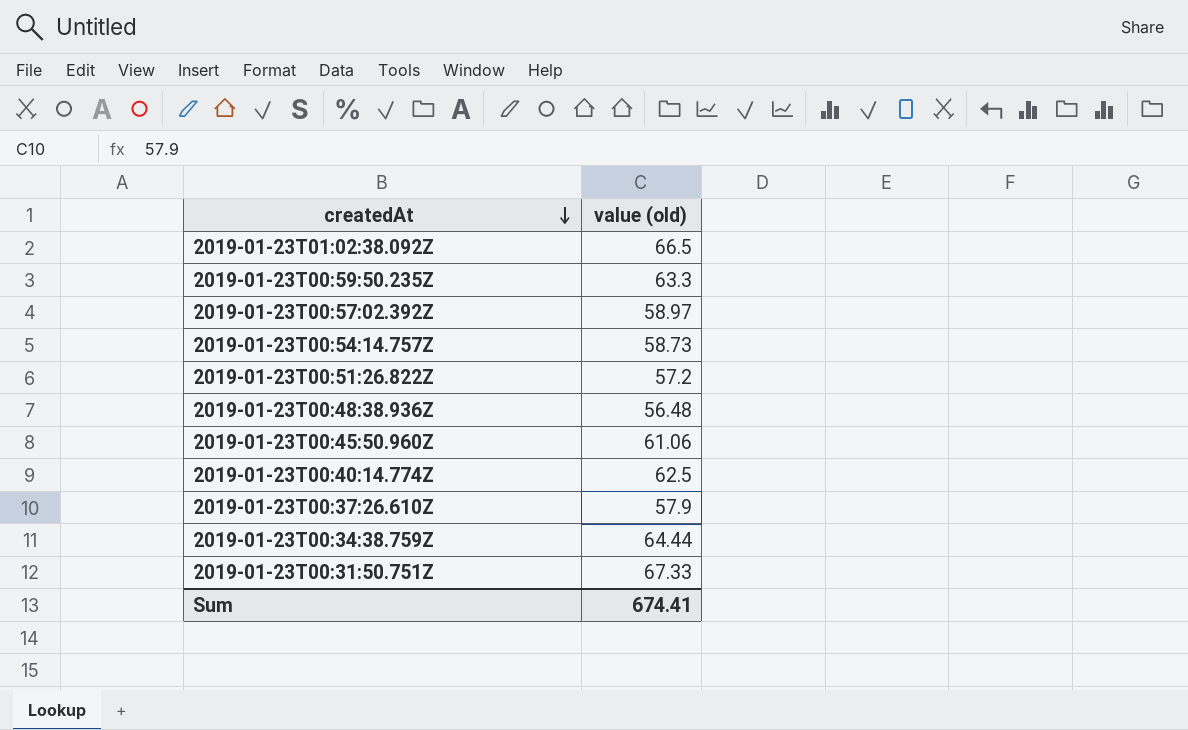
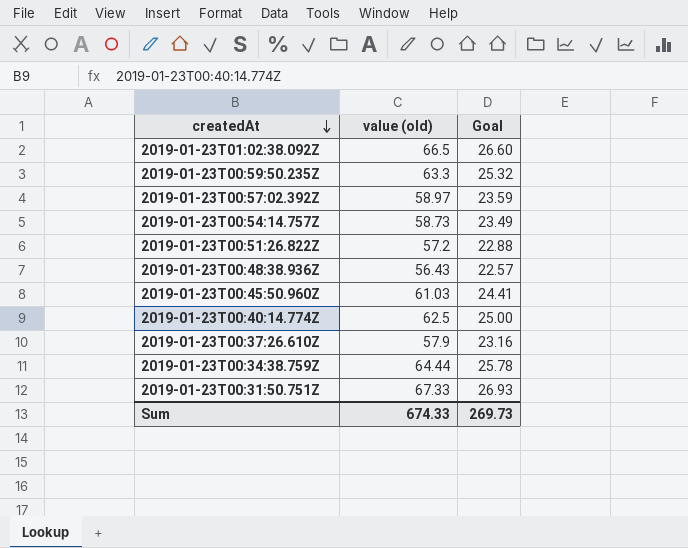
column Goal | formula: none -> [value (old)] * 0.4
2019-01-23T00:48:38.936Z | value (old): 56.48 -> 56.43
2019-01-23T00:45:50.960Z | value (old): 61.06 -> 61.03
Sum | value (old): 674.41 -> 674.33

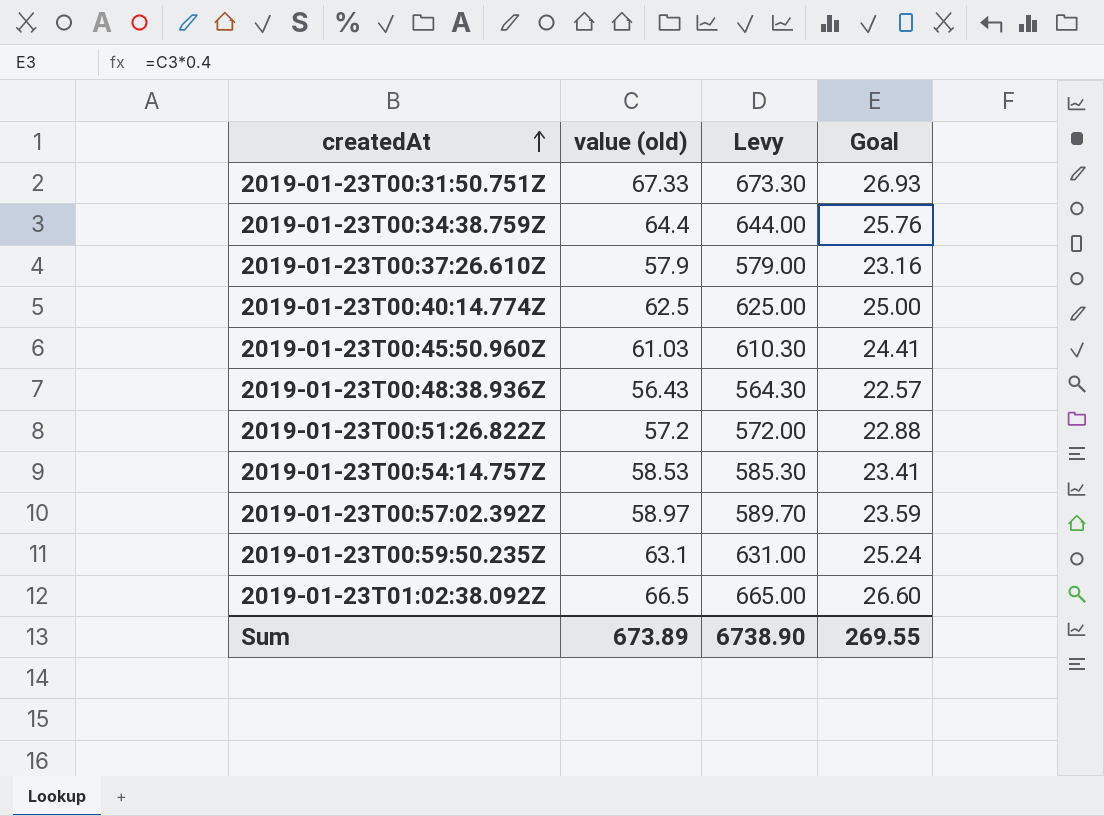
row order: createdAt descending -> createdAt ascending
column Levy | formula: none -> [value (old)] * 10
2019-01-23T00:34:38.759Z | value (old): 64.44 -> 64.4
2019-01-23T00:34:38.759Z | Goal: 25.78 -> 25.76
2019-01-23T00:54:14.757Z | value (old): 58.73 -> 58.53
2019-01-23T00:54:14.757Z | Goal: 23.49 -> 23.41
2019-01-23T00:59:50.235Z | value (old): 63.3 -> 63.1
2019-01-23T00:59:50.235Z | Goal: 25.32 -> 25.24
Sum | value (old): 674.33 -> 673.89
Sum | Goal: 269.73 -> 269.55

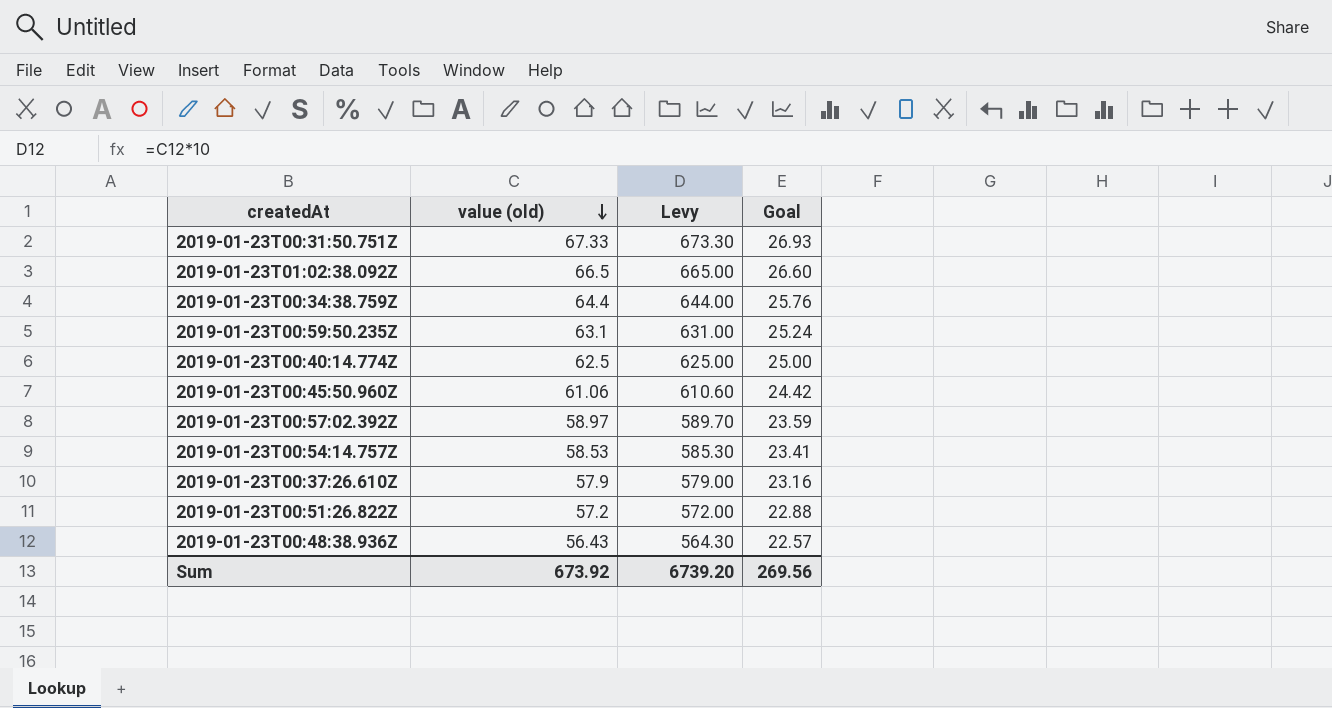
row order: createdAt ascending -> value (old) descending
2019-01-23T00:45:50.960Z | value (old): 61.03 -> 61.06
2019-01-23T00:45:50.960Z | Levy: 610.30 -> 610.60
2019-01-23T00:45:50.960Z | Goal: 24.41 -> 24.42
Sum | value (old): 673.89 -> 673.92
Sum | Levy: 6738.90 -> 6739.20
Sum | Goal: 269.55 -> 269.56

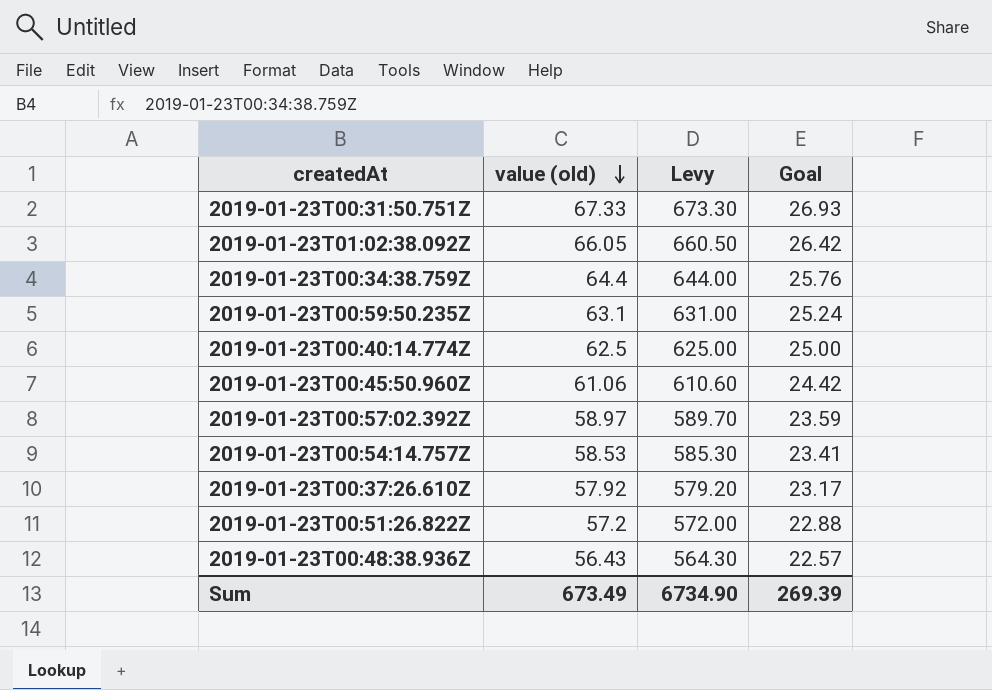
2019-01-23T01:02:38.092Z | value (old): 66.5 -> 66.05
2019-01-23T01:02:38.092Z | Levy: 665.00 -> 660.50
2019-01-23T01:02:38.092Z | Goal: 26.60 -> 26.42
2019-01-23T00:37:26.610Z | value (old): 57.9 -> 57.92
2019-01-23T00:37:26.610Z | Levy: 579.00 -> 579.20
2019-01-23T00:37:26.610Z | Goal: 23.16 -> 23.17
Sum | value (old): 673.92 -> 673.49
Sum | Levy: 6739.20 -> 6734.90
Sum | Goal: 269.56 -> 269.39

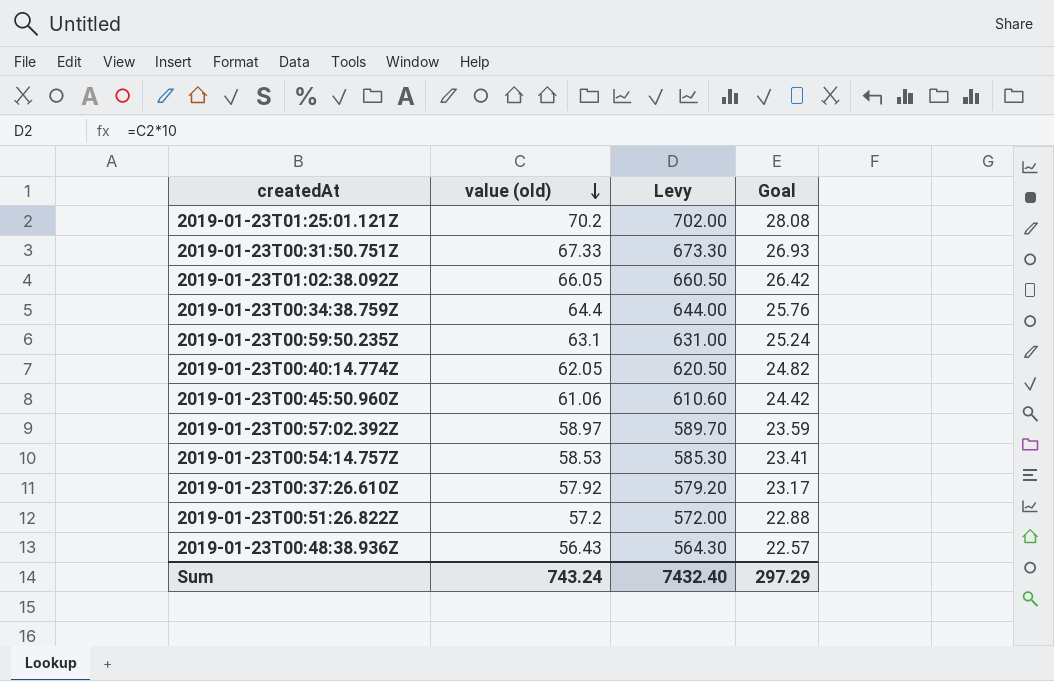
row 2019-01-23T01:25:01.121Z: none -> 70.2 | 702.00 | 28.08
2019-01-23T00:40:14.774Z | value (old): 62.5 -> 62.05
2019-01-23T00:40:14.774Z | Levy: 625.00 -> 620.50
2019-01-23T00:40:14.774Z | Goal: 25.00 -> 24.82
Sum | value (old): 673.49 -> 743.24
Sum | Levy: 6734.90 -> 7432.40
Sum | Goal: 269.39 -> 297.29

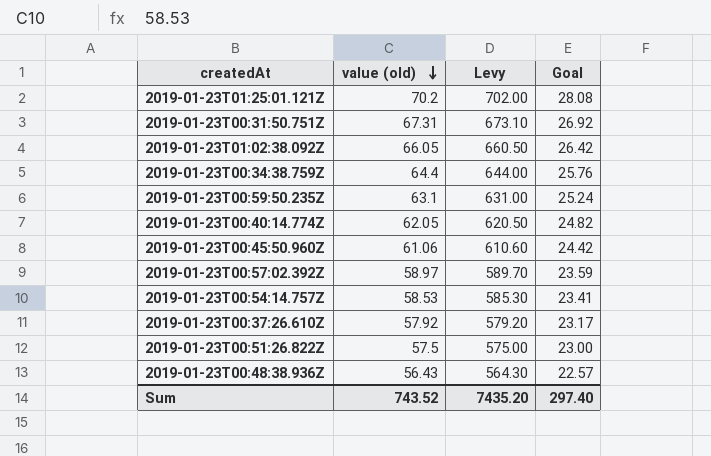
2019-01-23T00:31:50.751Z | value (old): 67.33 -> 67.31
2019-01-23T00:31:50.751Z | Levy: 673.30 -> 673.10
2019-01-23T00:31:50.751Z | Goal: 26.93 -> 26.92
2019-01-23T00:51:26.822Z | value (old): 57.2 -> 57.5
2019-01-23T00:51:26.822Z | Levy: 572.00 -> 575.00
2019-01-23T00:51:26.822Z | Goal: 22.88 -> 23.00
Sum | value (old): 743.24 -> 743.52
Sum | Levy: 7432.40 -> 7435.20
Sum | Goal: 297.29 -> 297.40

